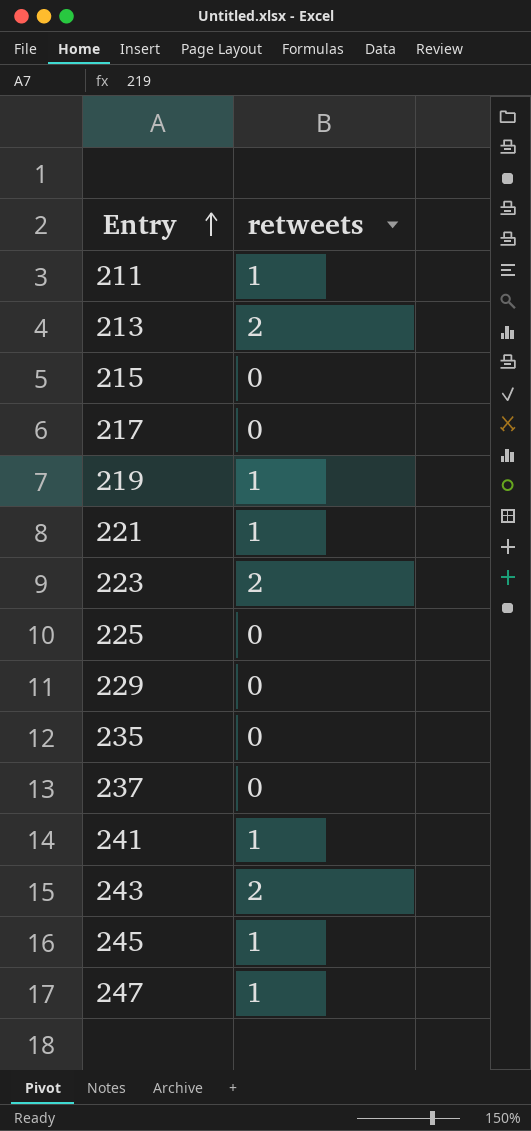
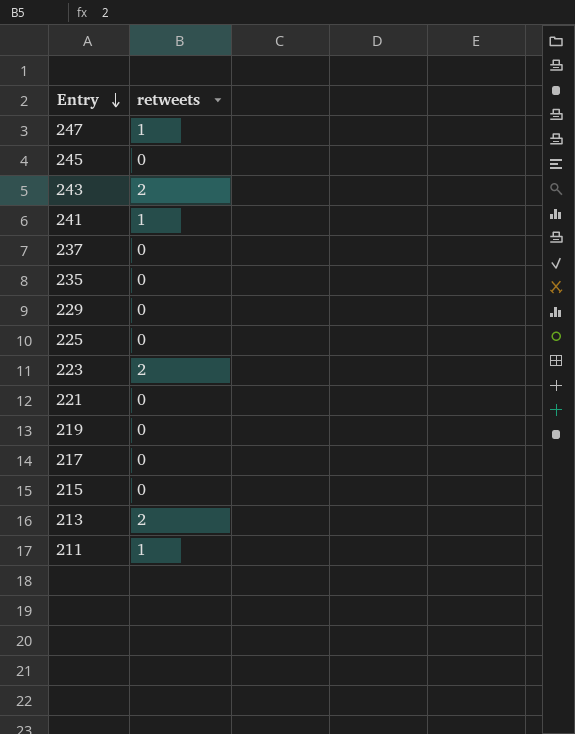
row order: Entry ascending -> Entry descending
245 | retweets: 1 -> 0
221 | retweets: 1 -> 0
219 | retweets: 1 -> 0

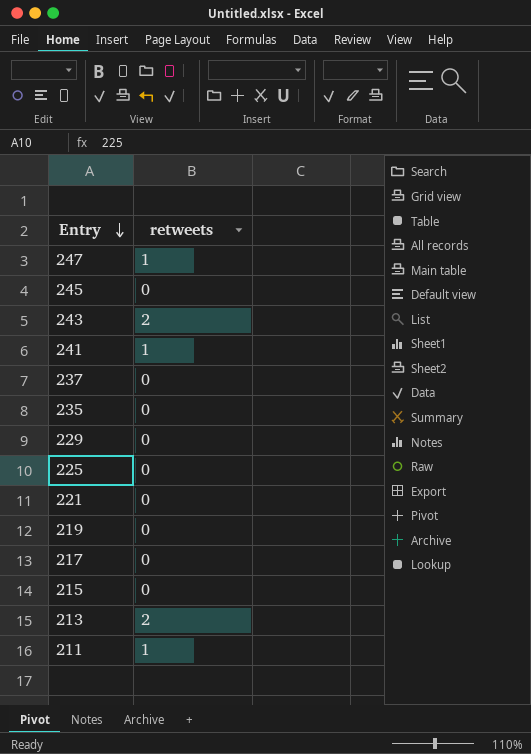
row 223: 2 -> none

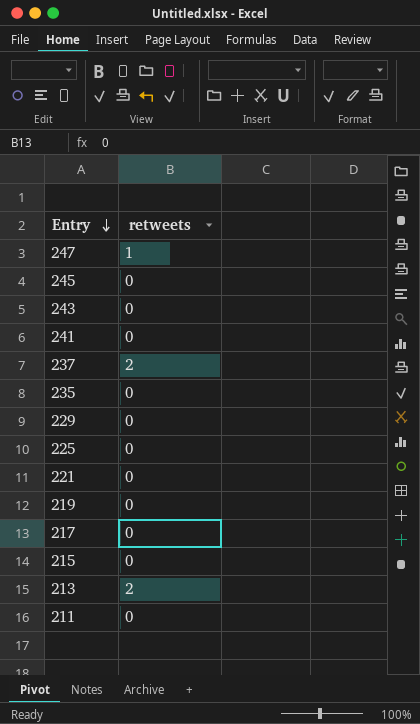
243 | retweets: 2 -> 0
241 | retweets: 1 -> 0
237 | retweets: 0 -> 2
211 | retweets: 1 -> 0

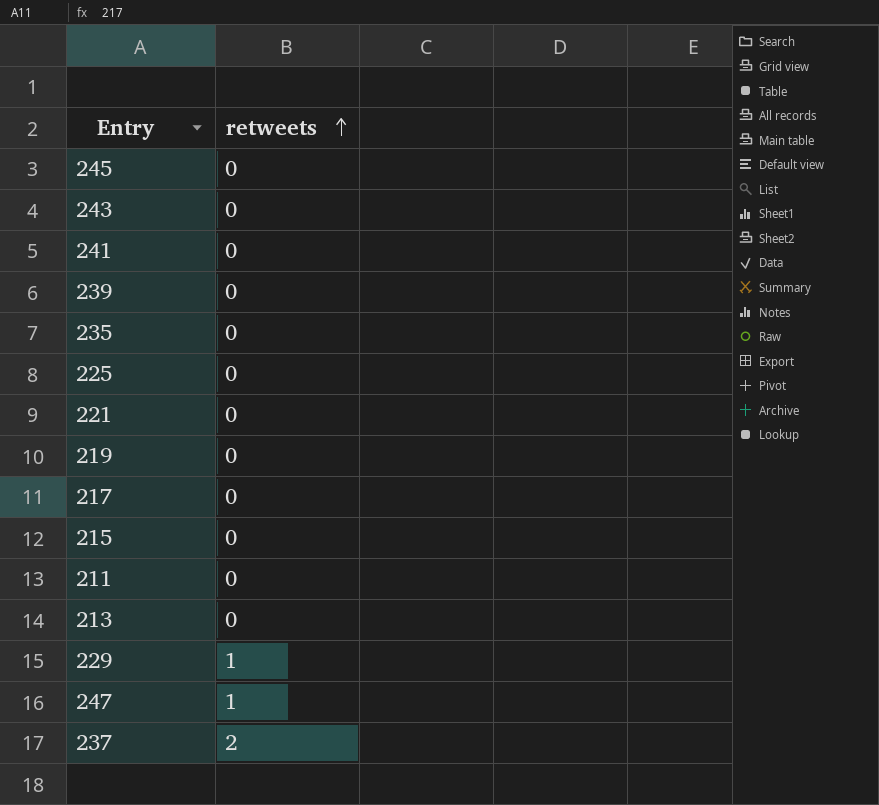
row order: Entry descending -> retweets ascending
row 239: none -> 0
213 | retweets: 2 -> 0
229 | retweets: 0 -> 1

